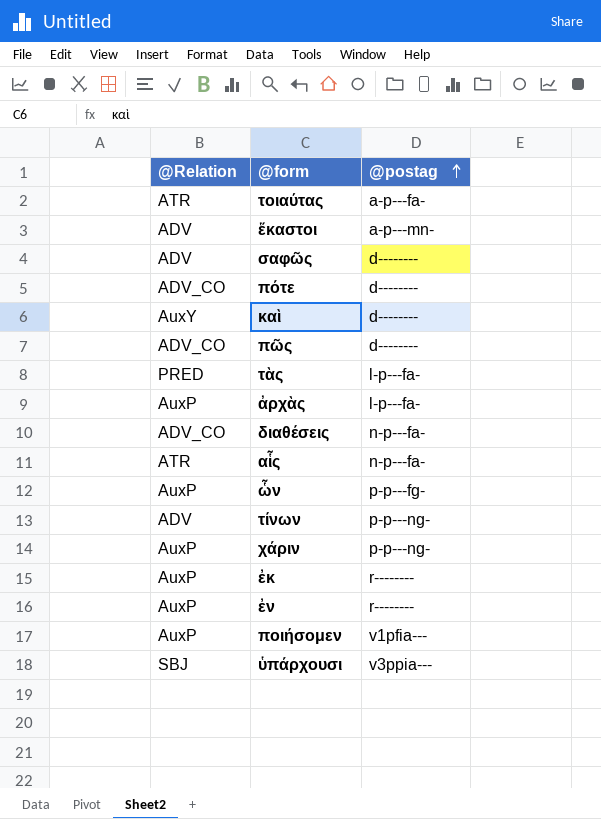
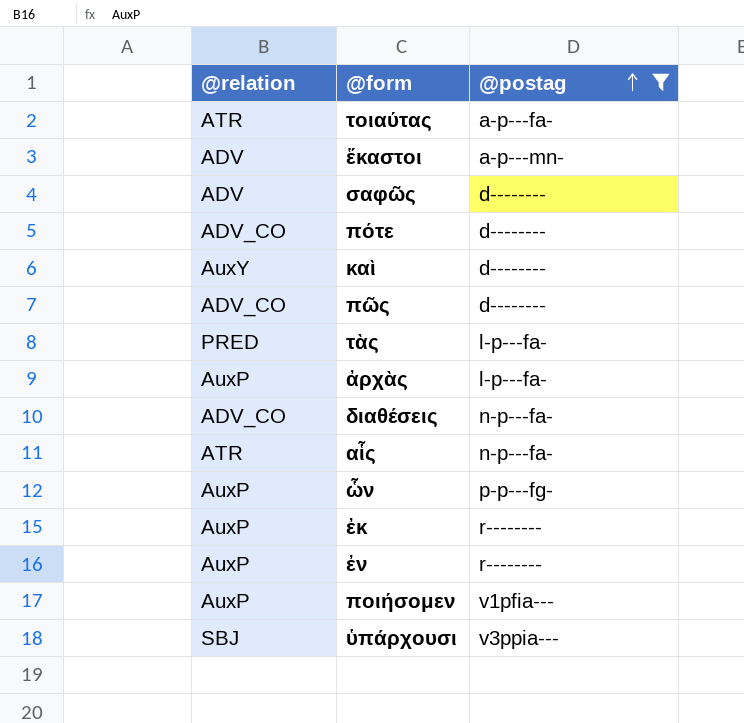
filter: none -> @postag != p-p---ng-
column name: @Relation -> @relation

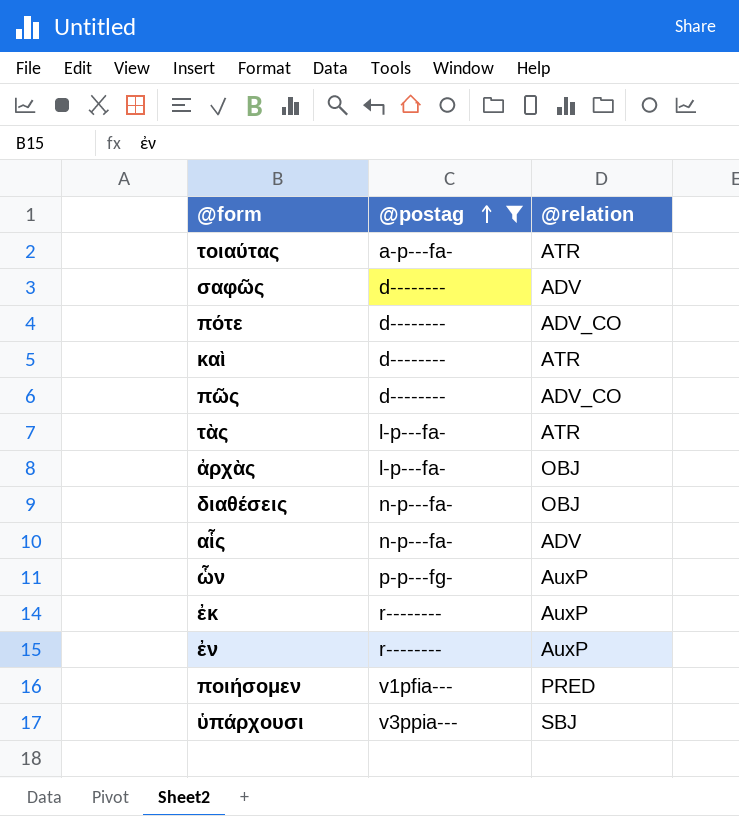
column @relation | position: 1 -> 3
row ἕκαστοι: ADV | a-p---mn- -> none
καὶ | @relation: AuxY -> ATR
τὰς | @relation: PRED -> ATR
ἀρχὰς | @relation: AuxP -> OBJ
διαθέσεις | @relation: ADV_CO -> OBJ
αἷς | @relation: ATR -> ADV
ποιήσομεν | @relation: AuxP -> PRED

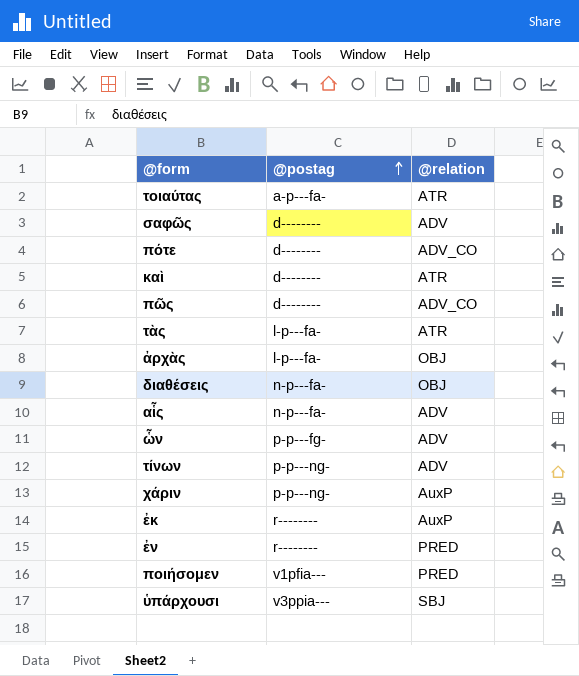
filter: @postag != p-p---ng- -> none
ὧν | @relation: AuxP -> ADV
ἐν | @relation: AuxP -> PRED

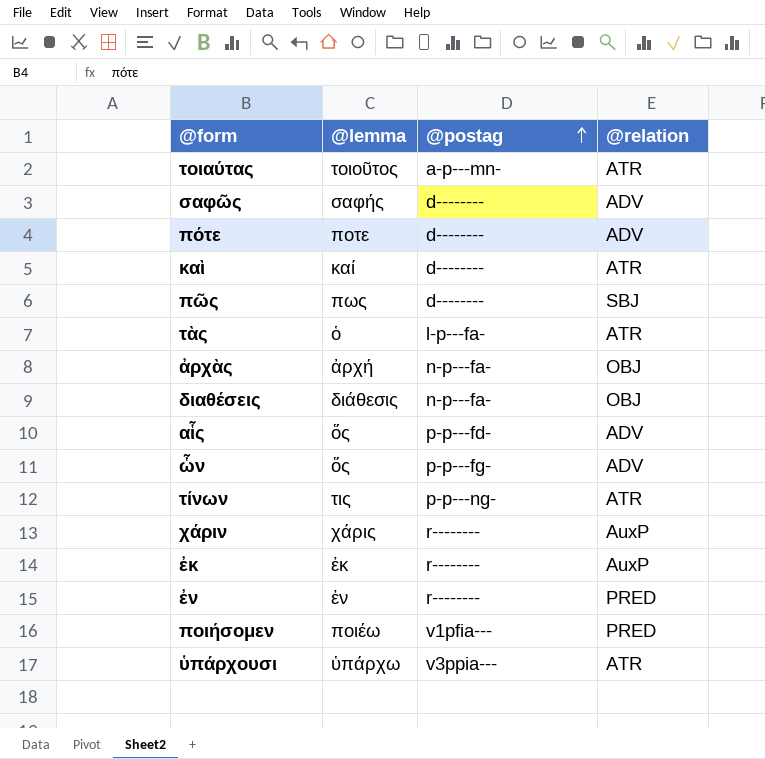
column @lemma | position: none -> 2
τοιαύτας | @postag: a-p---fa- -> a-p---mn-
πότε | @relation: ADV_CO -> ADV
πῶς | @relation: ADV_CO -> SBJ
ἀρχὰς | @postag: l-p---fa- -> n-p---fa-
αἷς | @postag: n-p---fa- -> p-p---fd-
τίνων | @relation: ADV -> ATR
χάριν | @postag: p-p---ng- -> r--------
ὑπάρχουσι | @relation: SBJ -> ATR

